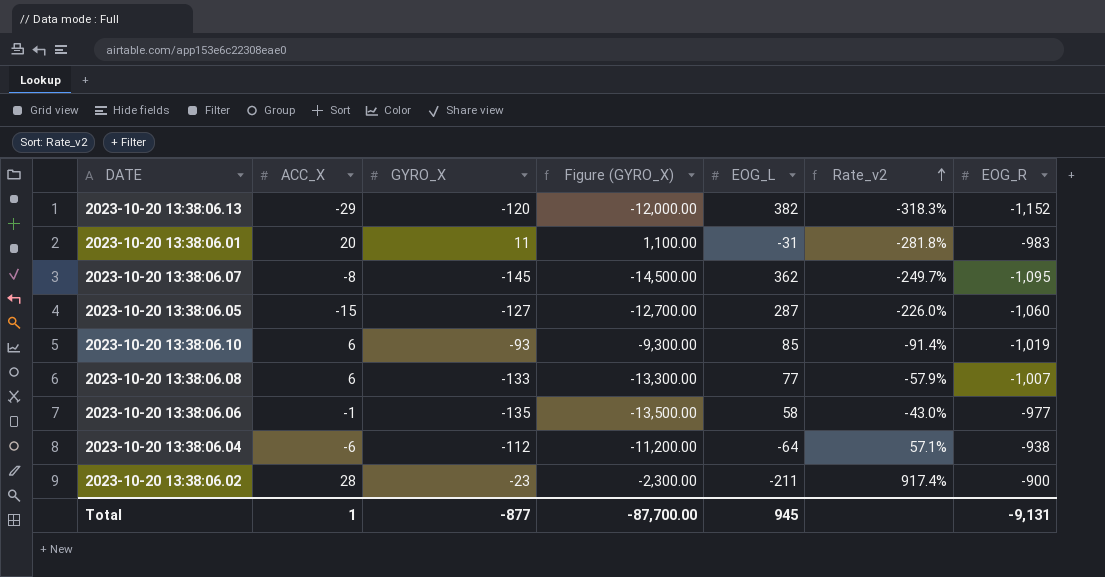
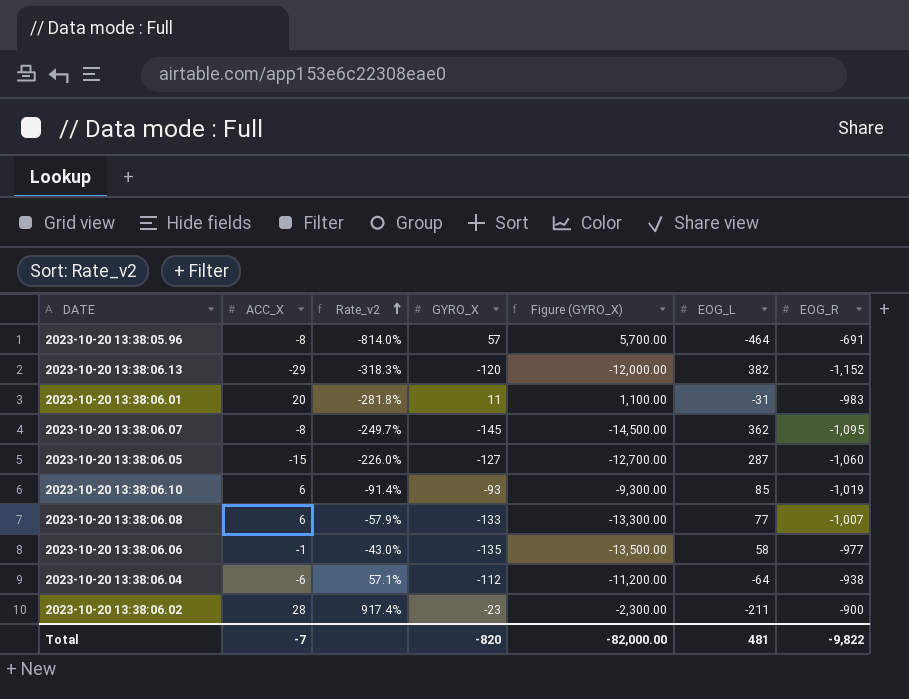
column Rate_v2 | position: 6 -> 3
row 2023-10-20 13:38:05.96: none -> -8 | -814.0% | 57 | 5,700.00 | -464 | -691
Total | ACC_X: 1 -> -7
Total | GYRO_X: -877 -> -820
Total | Figure (GYRO_X): -87,700.00 -> -82,000.00
Total | EOG_L: 945 -> 481
Total | EOG_R: -9,131 -> -9,822

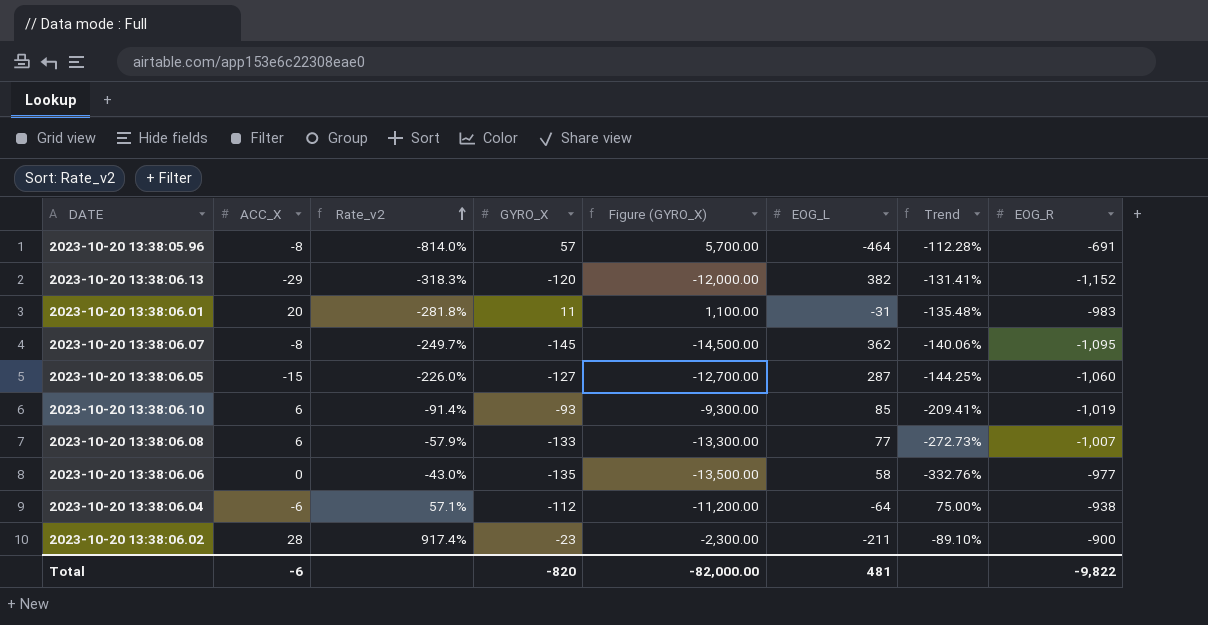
column Trend | formula: none -> ([GYRO_X] - [EOG_L]) / [EOG_L]
2023-10-20 13:38:06.06 | ACC_X: -1 -> 0
Total | ACC_X: -7 -> -6

